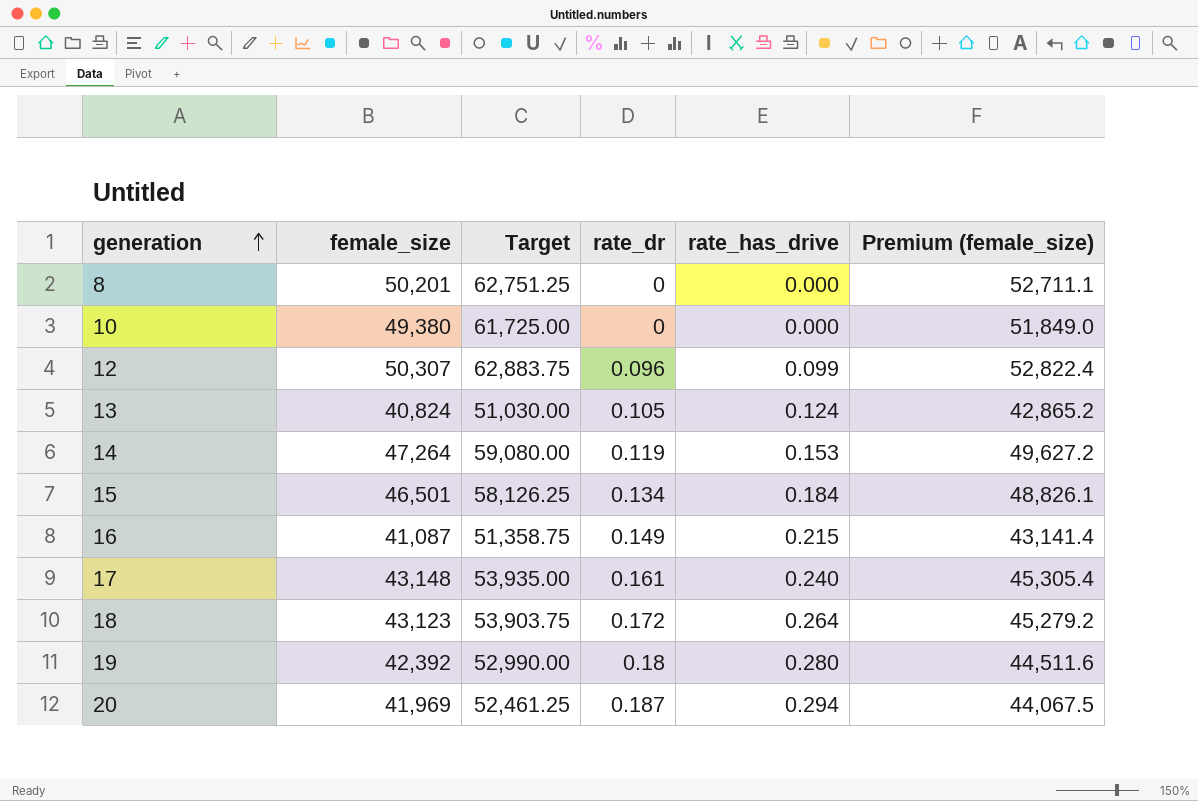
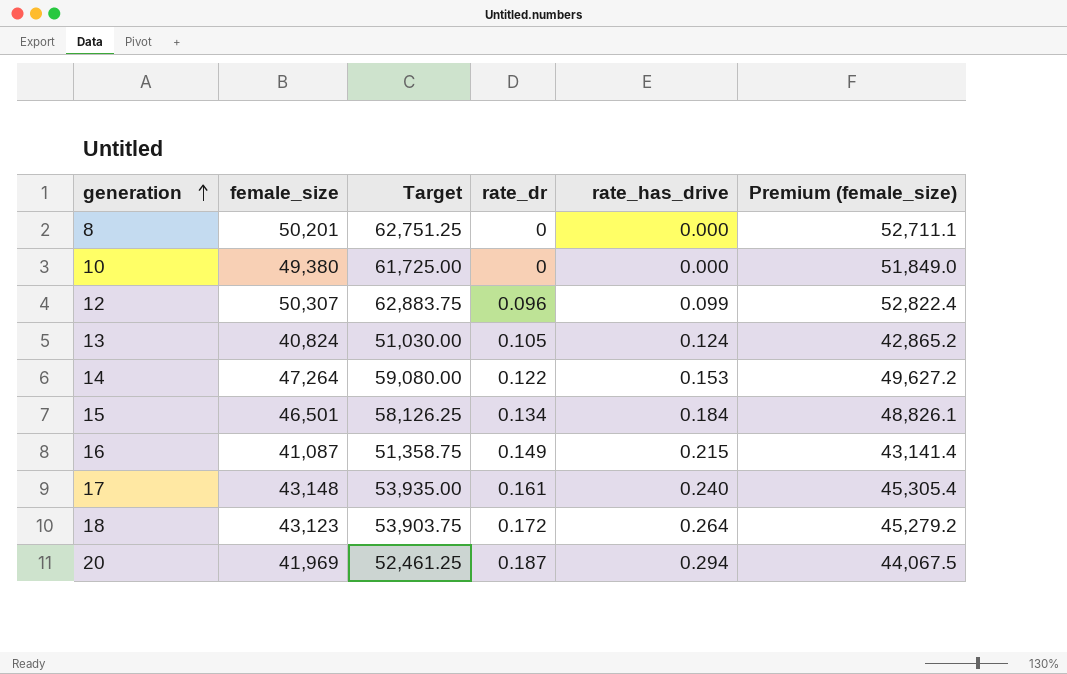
row 19: 42,392 | 52,990.00 | 0.18 | 0.280 | 44,511.6 -> none
14 | rate_dr: 0.119 -> 0.122

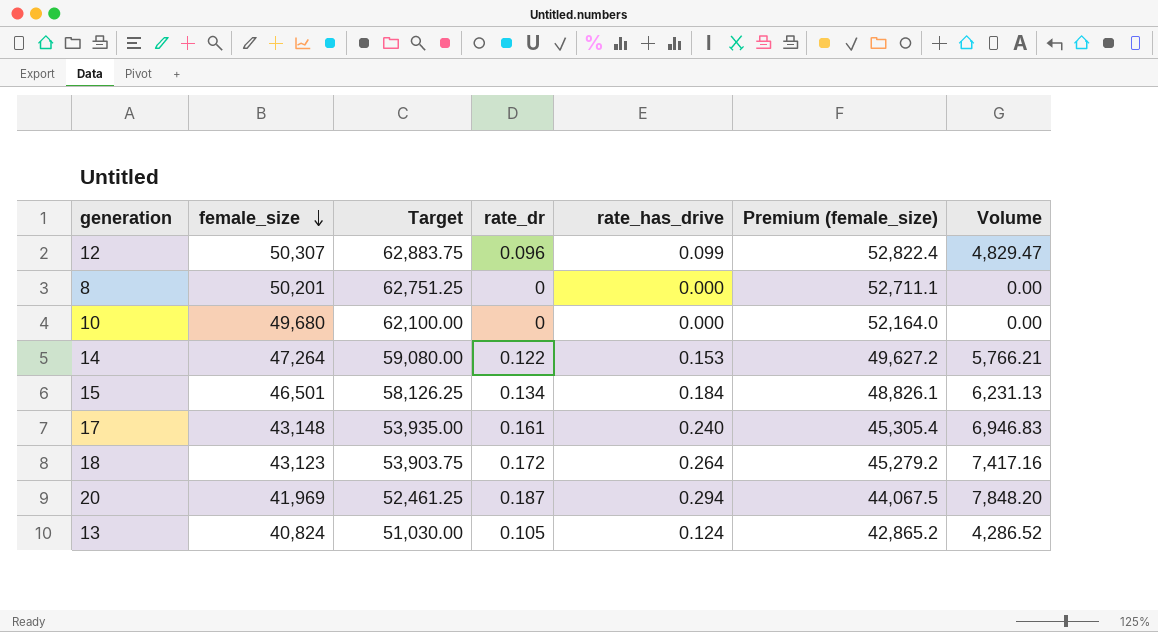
row order: generation ascending -> female_size descending
column Volume | formula: none -> [female_size] * [rate_dr]
row 16: 41,087 | 51,358.75 | 0.149 | 0.215 | 43,141.4 -> none
10 | female_size: 49,380 -> 49,680
10 | Target: 61,725.00 -> 62,100.00
10 | Premium (female_size): 51,849.0 -> 52,164.0

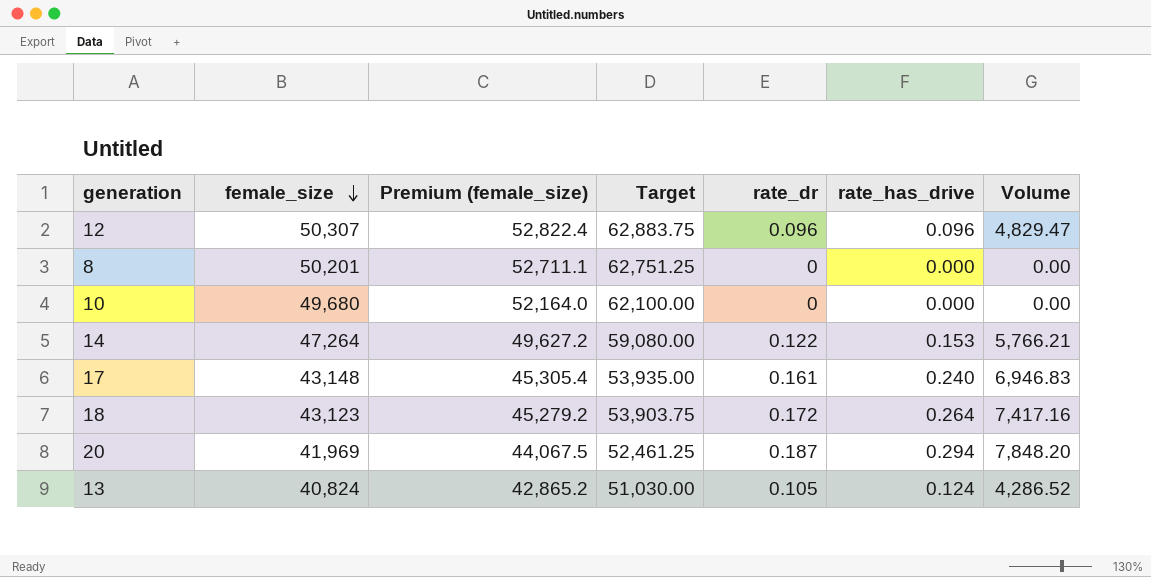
column Premium (female_size) | position: 6 -> 3
row 15: 46,501 | 58,126.25 | 0.134 | 0.184 | 48,826.1 | 6,231.13 -> none
12 | rate_has_drive: 0.099 -> 0.096

